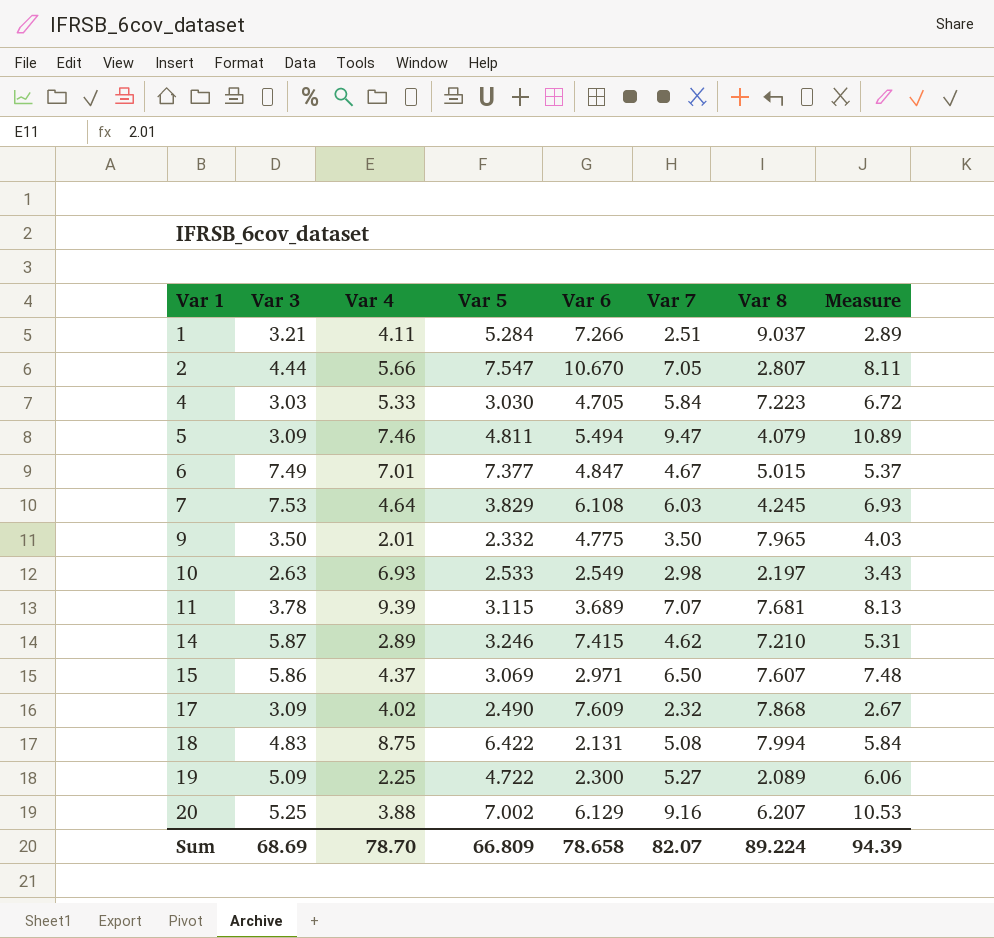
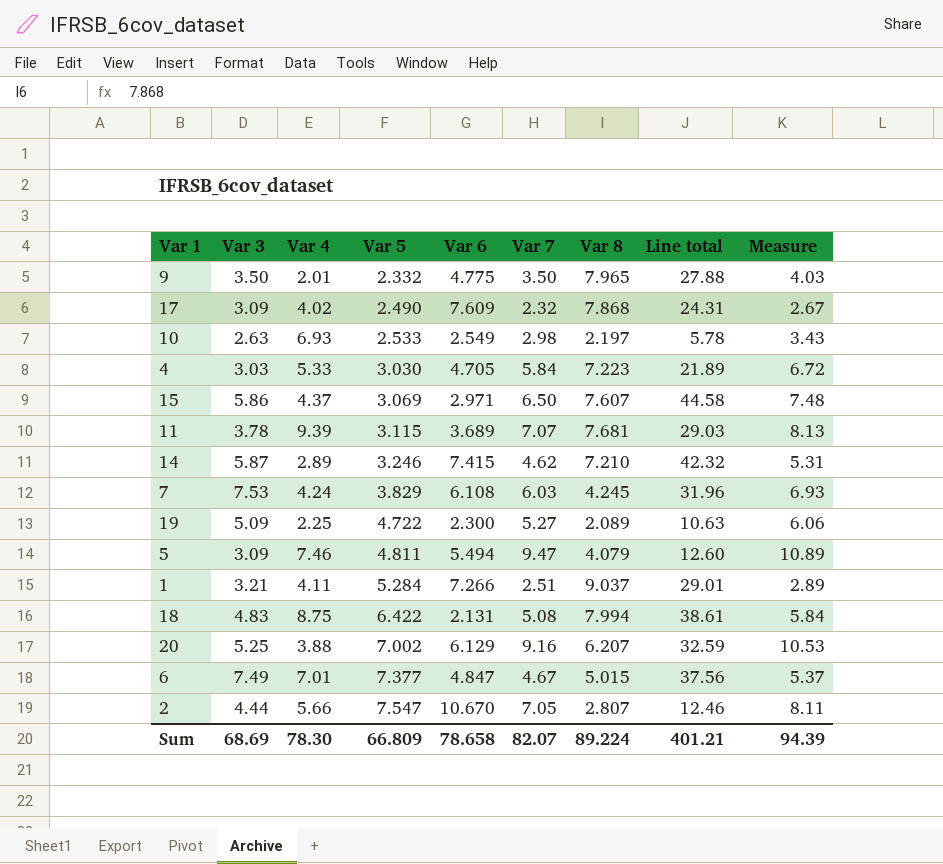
row order: Var 1 ascending -> Var 5 ascending
column Line total | formula: none -> [Var 3] * [Var 8]
7 | Var 4: 4.64 -> 4.24
Sum | Var 4: 78.70 -> 78.30

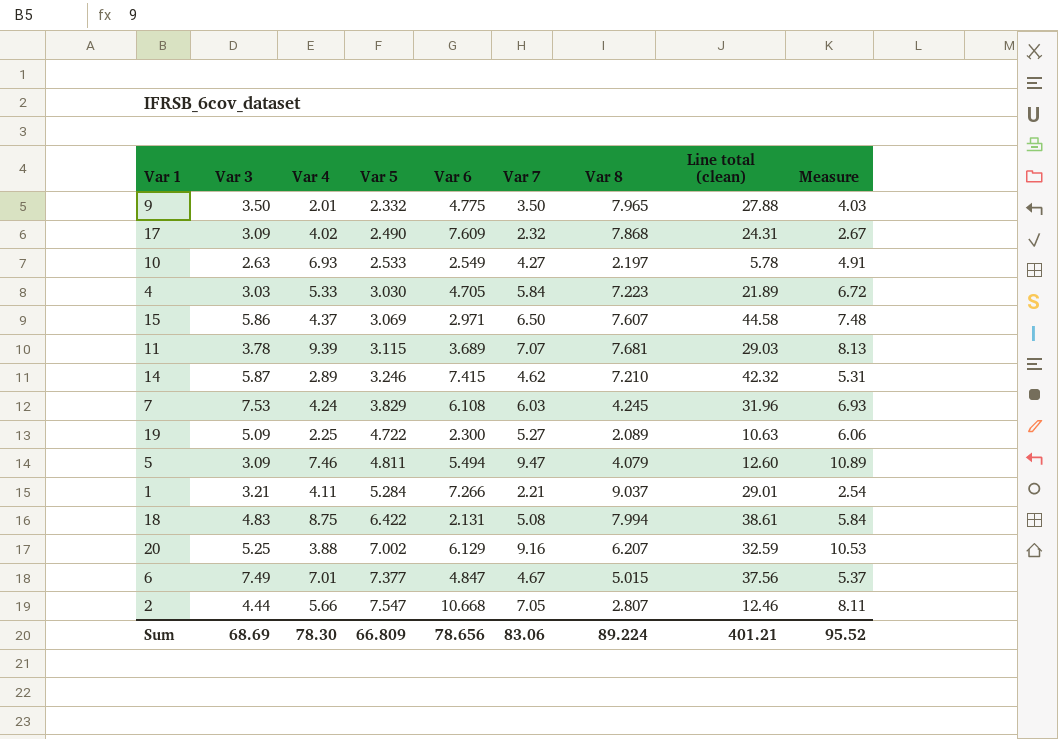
column name: Line total -> Line total (clean)
10 | Var 7: 2.98 -> 4.27
10 | Measure: 3.43 -> 4.91
1 | Var 7: 2.51 -> 2.21
1 | Measure: 2.89 -> 2.54
2 | Var 6: 10.670 -> 10.668
Sum | Var 6: 78.658 -> 78.656
Sum | Var 7: 82.07 -> 83.06
Sum | Measure: 94.39 -> 95.52

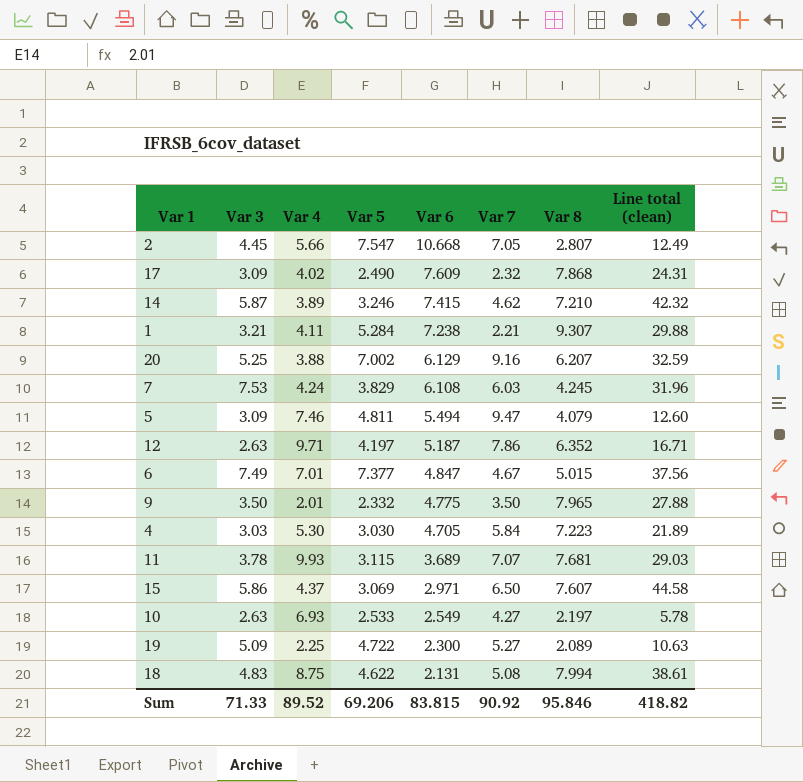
row order: Var 5 ascending -> Var 6 descending
column Measure | formula: [Var 7] * 1.15 -> none
2 | Var 3: 4.44 -> 4.45
2 | Line total (clean): 12.46 -> 12.49
14 | Var 4: 2.89 -> 3.89
1 | Var 6: 7.266 -> 7.238
1 | Var 8: 9.037 -> 9.307
1 | Line total (clean): 29.01 -> 29.88
row 12: none -> 2.63 | 9.71 | 4.197 | 5.187 | 7.86 | 6.352 | 16.71
4 | Var 4: 5.33 -> 5.30
11 | Var 4: 9.39 -> 9.93
18 | Var 5: 6.422 -> 4.622
Sum | Var 3: 68.69 -> 71.33
Sum | Var 4: 78.30 -> 89.52
Sum | Var 5: 66.809 -> 69.206
Sum | Var 6: 78.656 -> 83.815
Sum | Var 7: 83.06 -> 90.92
Sum | Var 8: 89.224 -> 95.846
Sum | Line total (clean): 401.21 -> 418.82

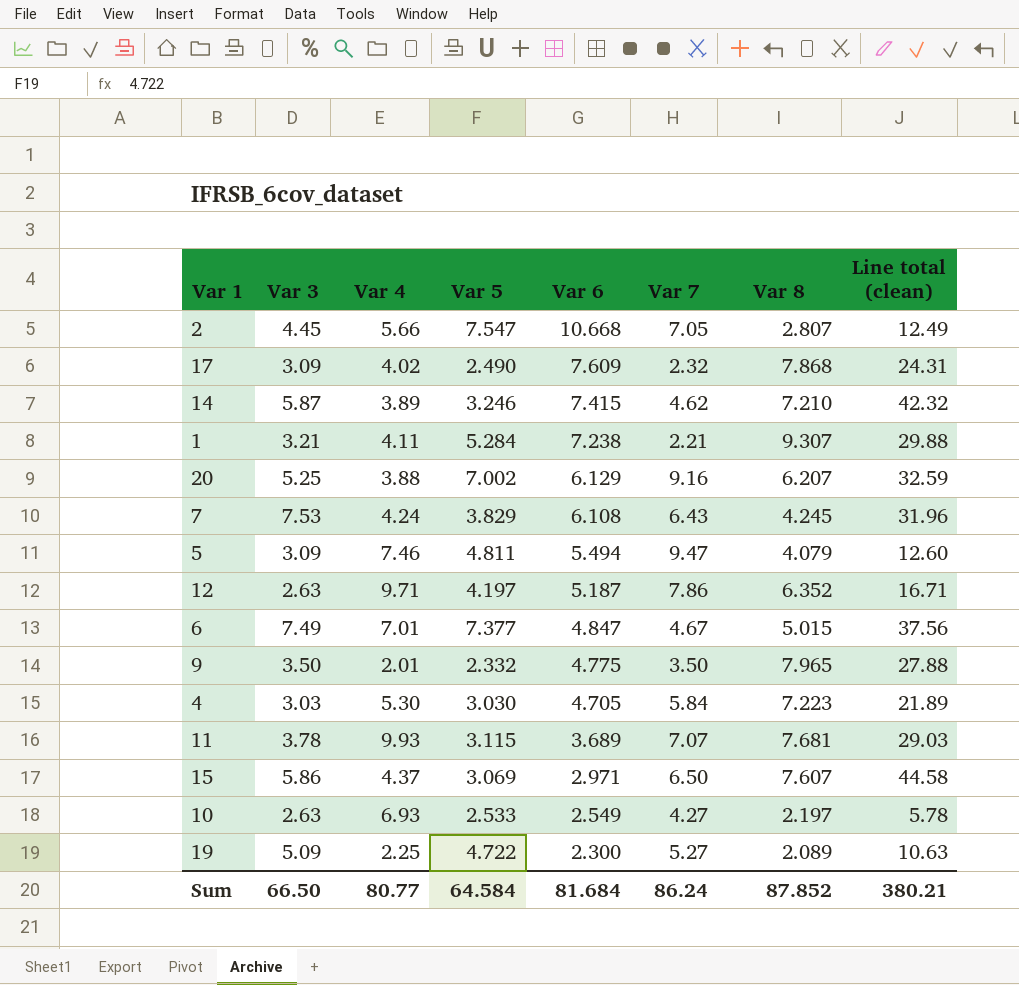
row 18: 4.83 | 8.75 | 4.622 | 2.131 | 5.08 | 7.994 | 38.61 -> none
7 | Var 7: 6.03 -> 6.43
Sum | Var 3: 71.33 -> 66.50
Sum | Var 4: 89.52 -> 80.77
Sum | Var 5: 69.206 -> 64.584
Sum | Var 6: 83.815 -> 81.684
Sum | Var 7: 90.92 -> 86.24
Sum | Var 8: 95.846 -> 87.852
Sum | Line total (clean): 418.82 -> 380.21

